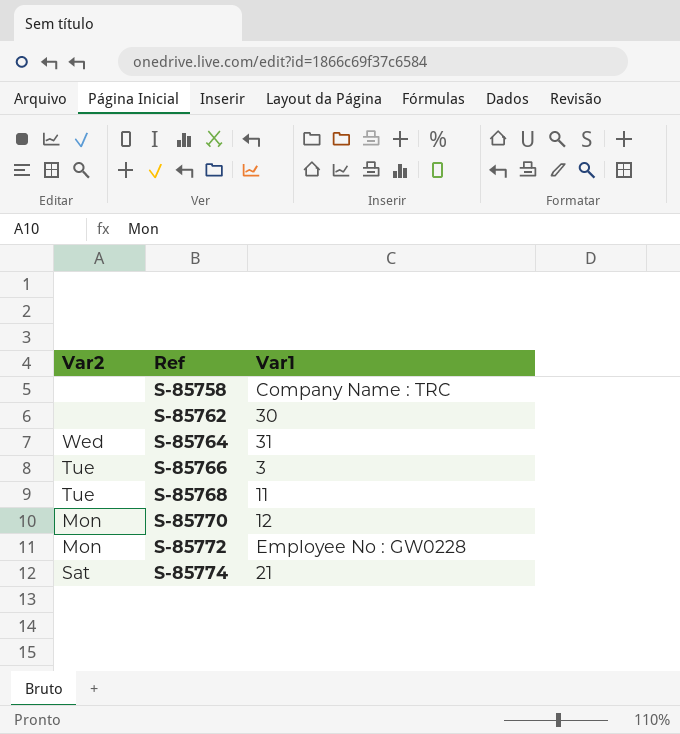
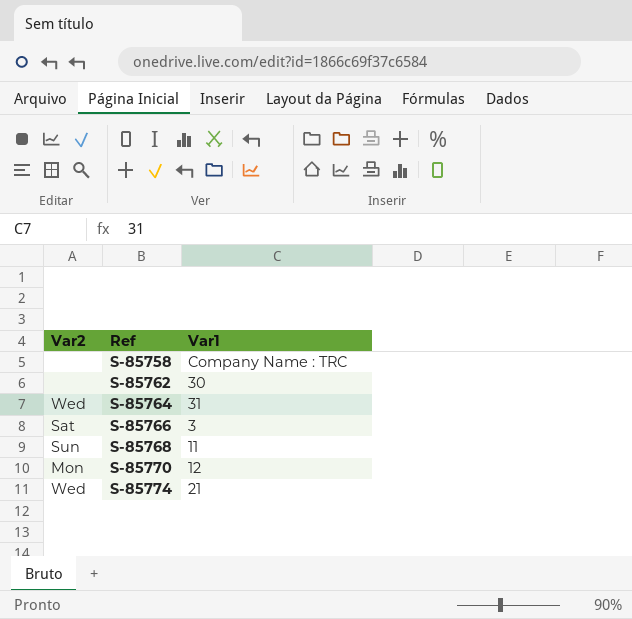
row S-85772: Mon | Employee No : GW0228 -> none
S-85766 | Var2: Tue -> Sat
S-85768 | Var2: Tue -> Sun
S-85774 | Var2: Sat -> Wed

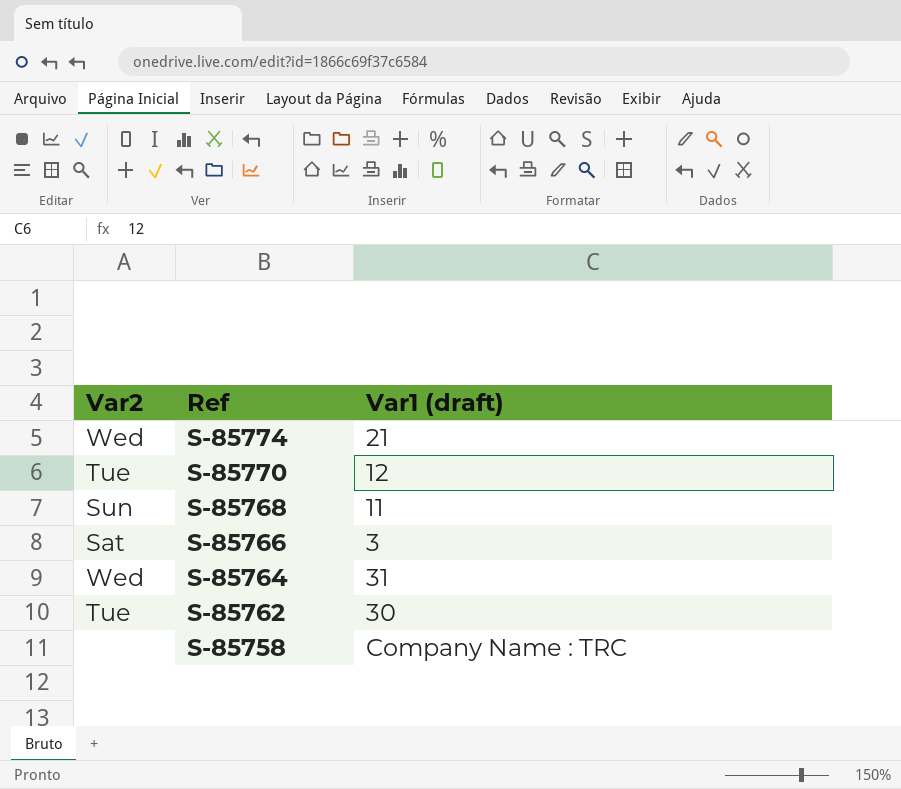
row order: Ref ascending -> Ref descending
column name: Var1 -> Var1 (draft)
S-85770 | Var2: Mon -> Tue
S-85762 | Var2: none -> Tue

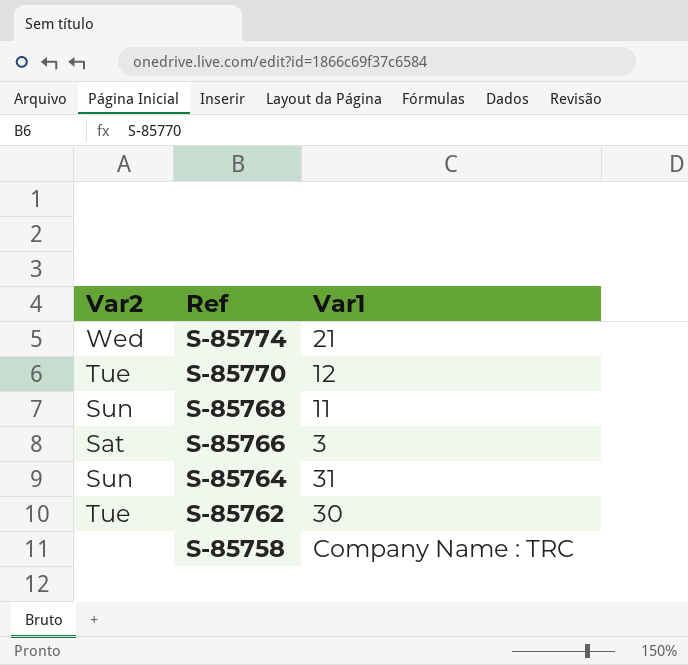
column name: Var1 (draft) -> Var1
S-85764 | Var2: Wed -> Sun

